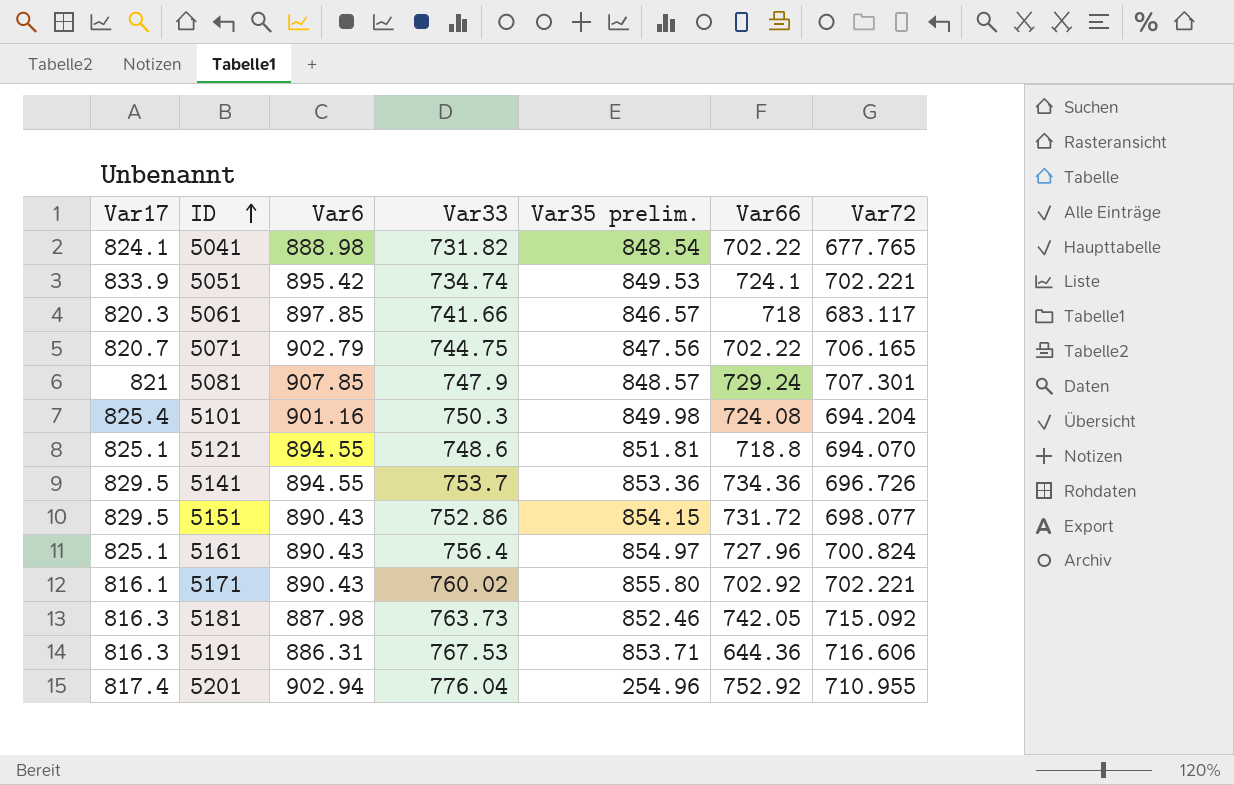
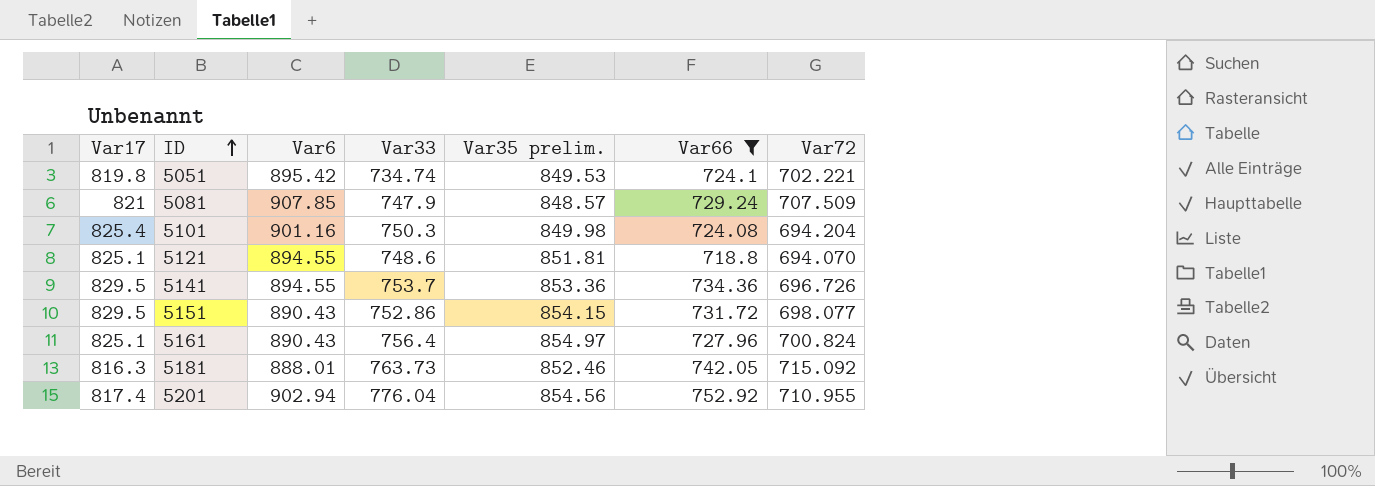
filter: none -> Var66 >= 718.8
5051 | Var17: 833.9 -> 819.8
5081 | Var72: 707.301 -> 707.509
5181 | Var6: 887.98 -> 888.01
5201 | Var35 prelim.: 254.96 -> 854.56

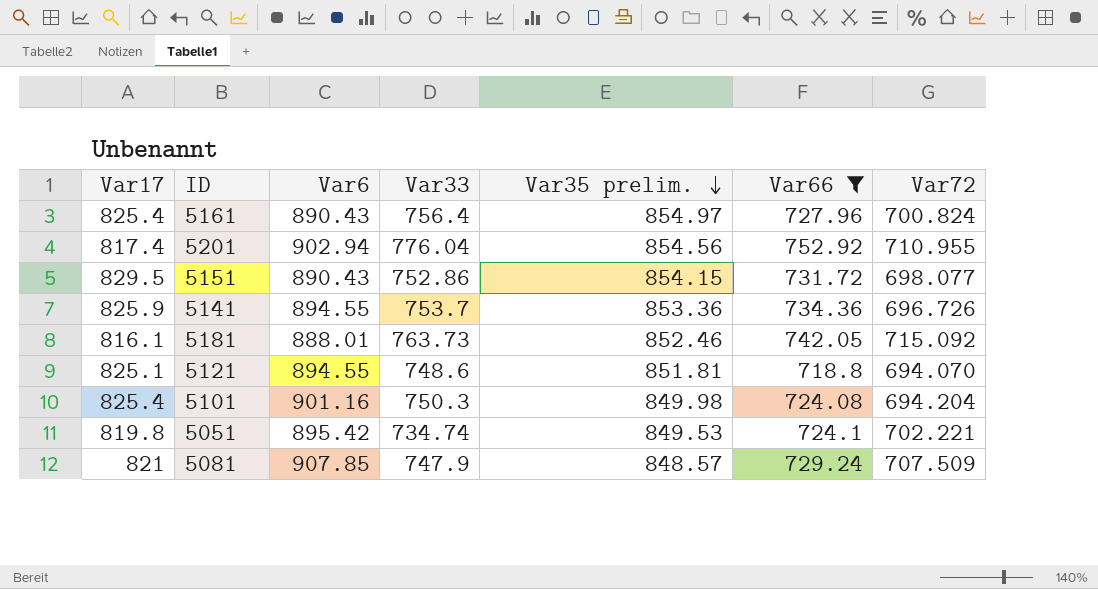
row order: ID ascending -> Var35 prelim. descending
5161 | Var17: 825.1 -> 825.4
5141 | Var17: 829.5 -> 825.9
5181 | Var17: 816.3 -> 816.1

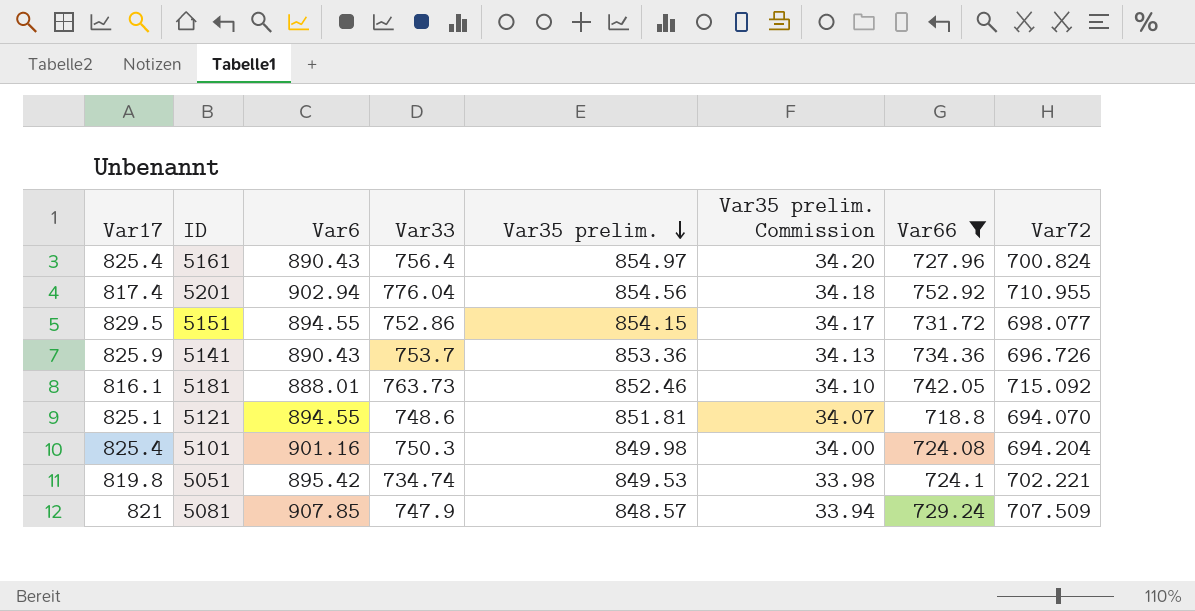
column Var35 prelim. Commission | formula: none -> [Var35 prelim.] * 0.04
5151 | Var6: 890.43 -> 894.55
5141 | Var6: 894.55 -> 890.43

